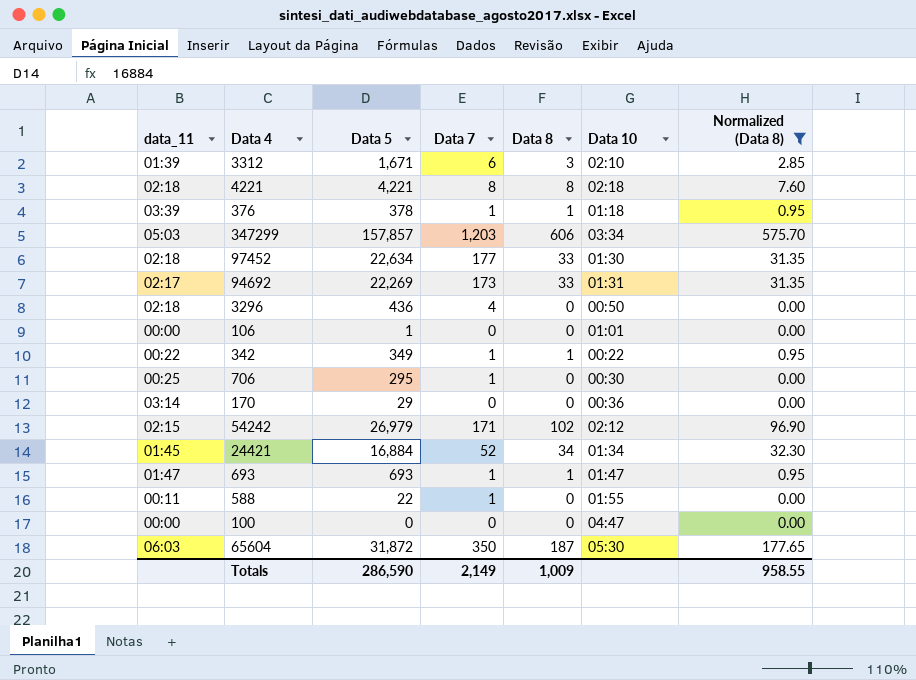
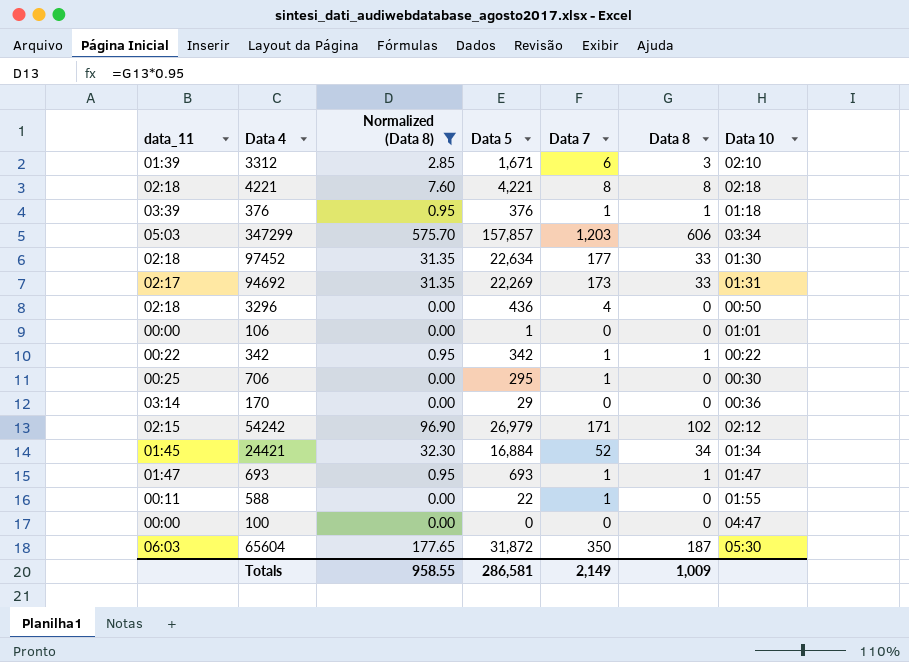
column Normalized (Data 8) | position: 7 -> 3
376 | Data 5: 378 -> 376
342 | Data 5: 349 -> 342
Totals | Data 5: 286,590 -> 286,581

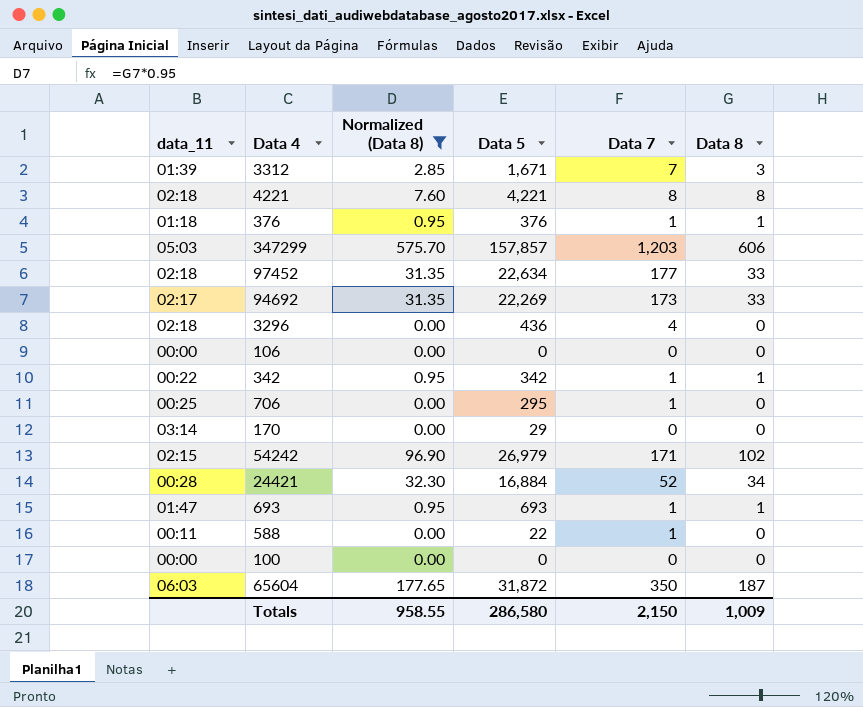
column Data 10 | position: 7 -> none
3312 | Data 7: 6 -> 7
376 | data_11: 03:39 -> 01:18
106 | Data 5: 1 -> 0
24421 | data_11: 01:45 -> 00:28
Totals | Data 5: 286,581 -> 286,580
Totals | Data 7: 2,149 -> 2,150

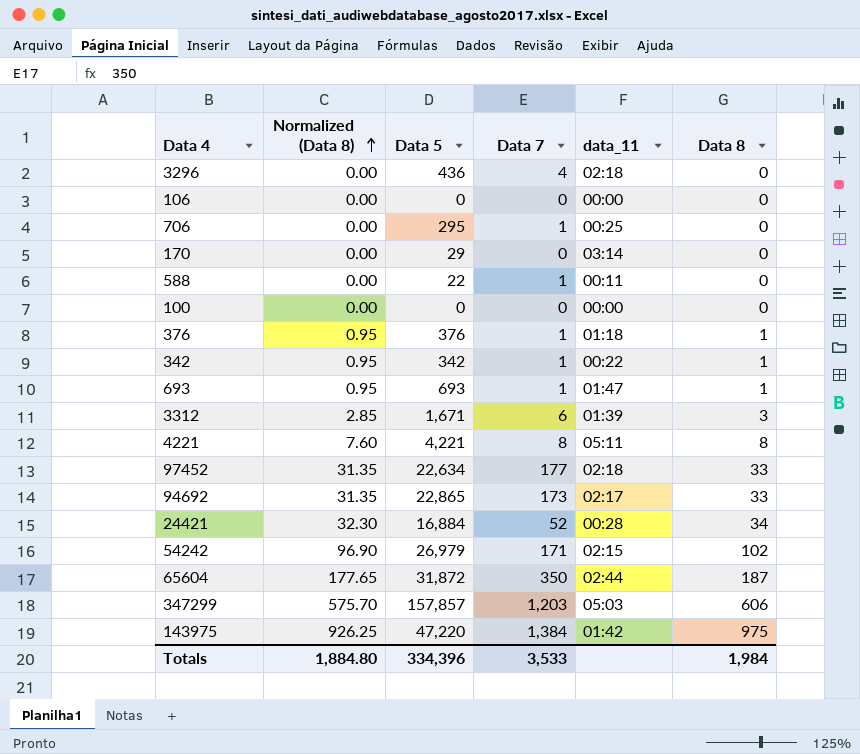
filter: Normalized (Data 8) != 926.25 -> none
row order: none -> Normalized (Data 8) ascending
column data_11 | position: 1 -> 5
3312 | Data 7: 7 -> 6
4221 | data_11: 02:18 -> 05:11
94692 | Data 5: 22,269 -> 22,865
65604 | data_11: 06:03 -> 02:44
Totals | Normalized (Data 8): 958.55 -> 1,884.80
Totals | Data 5: 286,580 -> 334,396
Totals | Data 7: 2,150 -> 3,533
Totals | Data 8: 1,009 -> 1,984

